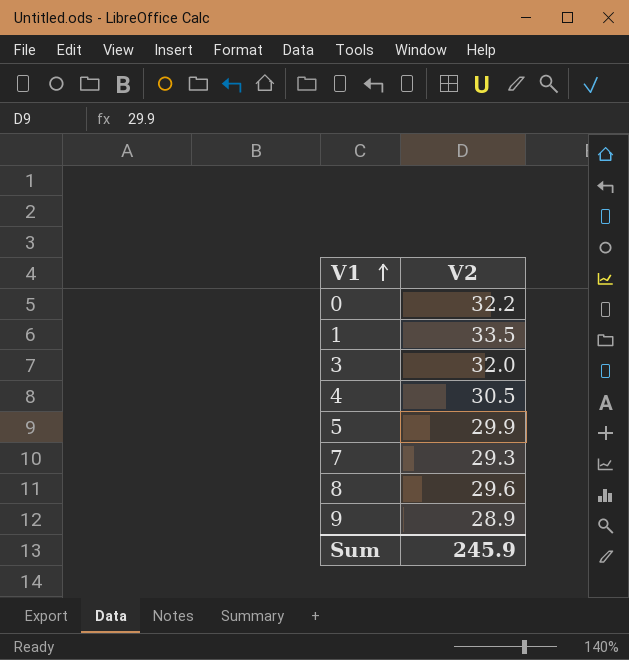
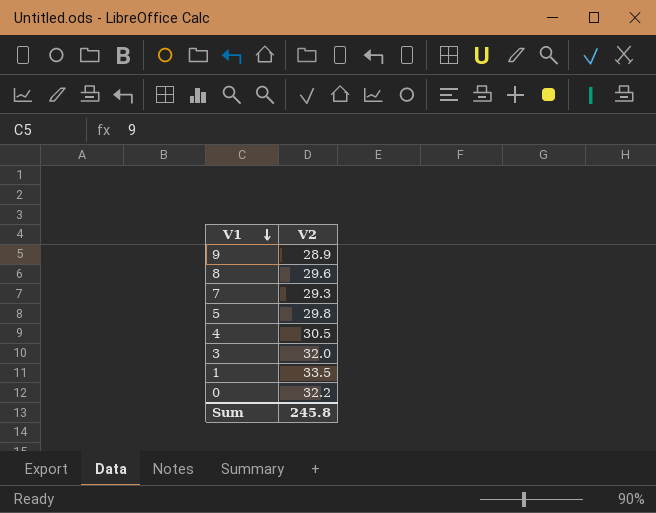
row order: V1 ascending -> V1 descending
5 | V2: 29.9 -> 29.8
Sum | V2: 245.9 -> 245.8

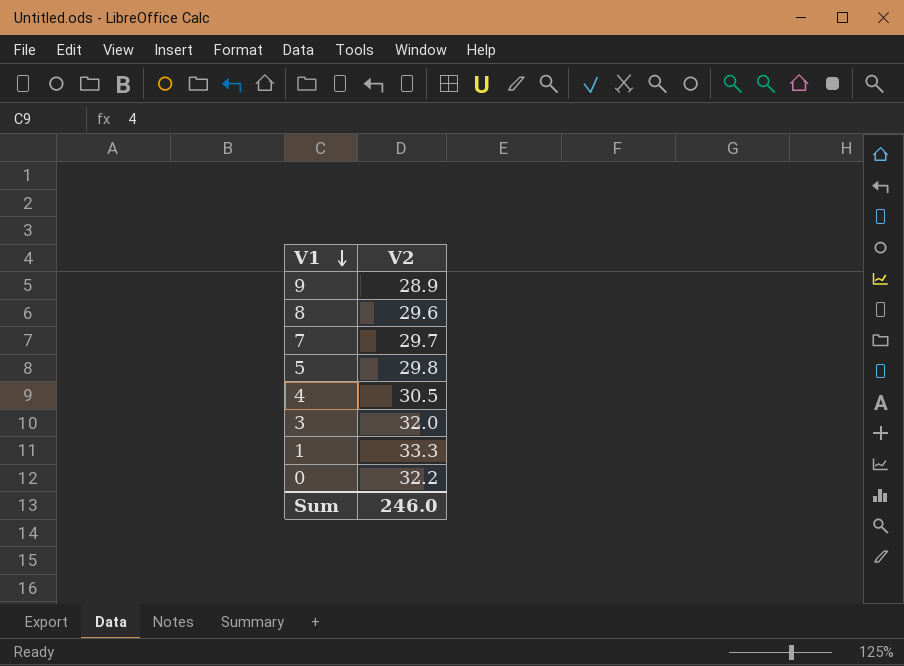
7 | V2: 29.3 -> 29.7
1 | V2: 33.5 -> 33.3
Sum | V2: 245.8 -> 246.0

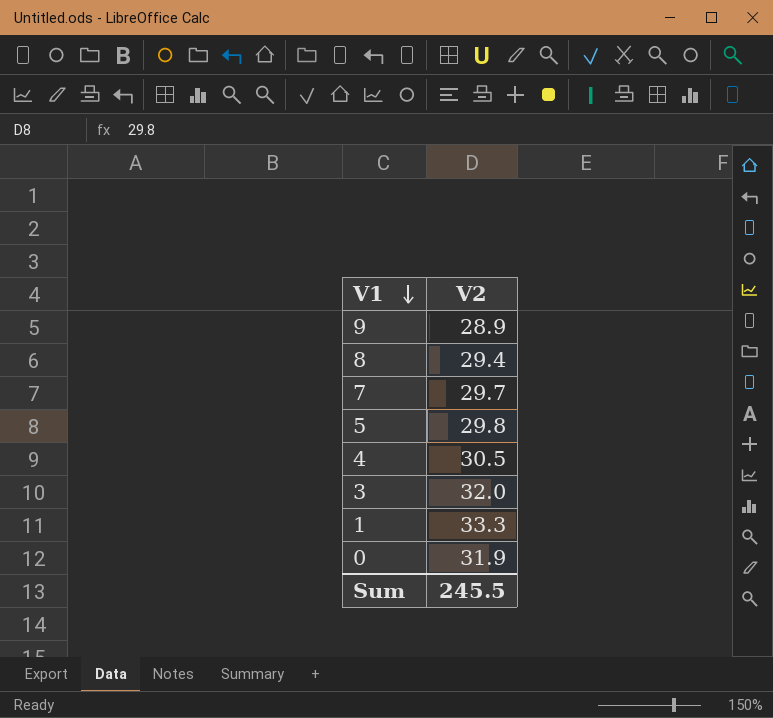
8 | V2: 29.6 -> 29.4
0 | V2: 32.2 -> 31.9
Sum | V2: 246.0 -> 245.5

